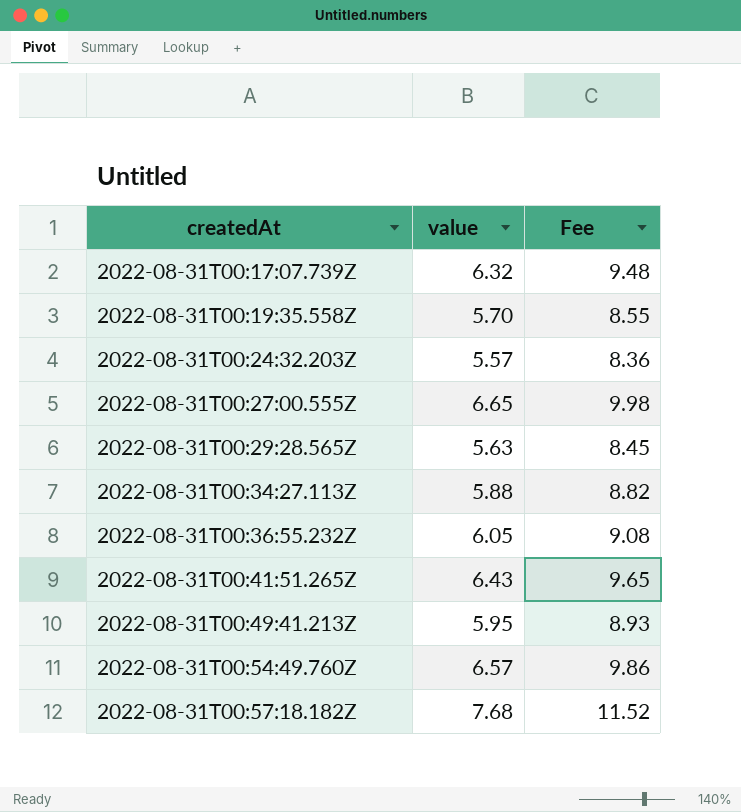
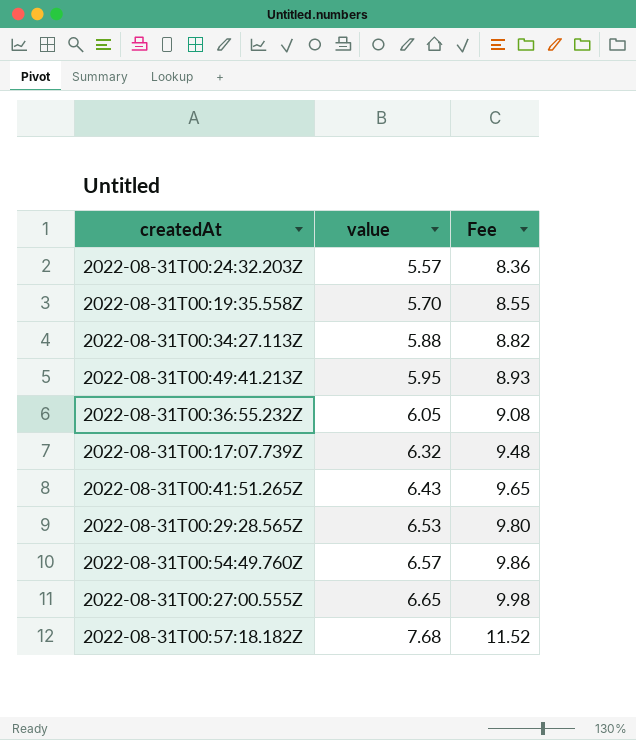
row order: createdAt ascending -> value ascending
2022-08-31T00:29:28.565Z | value: 5.63 -> 6.53
2022-08-31T00:29:28.565Z | Fee: 8.45 -> 9.80

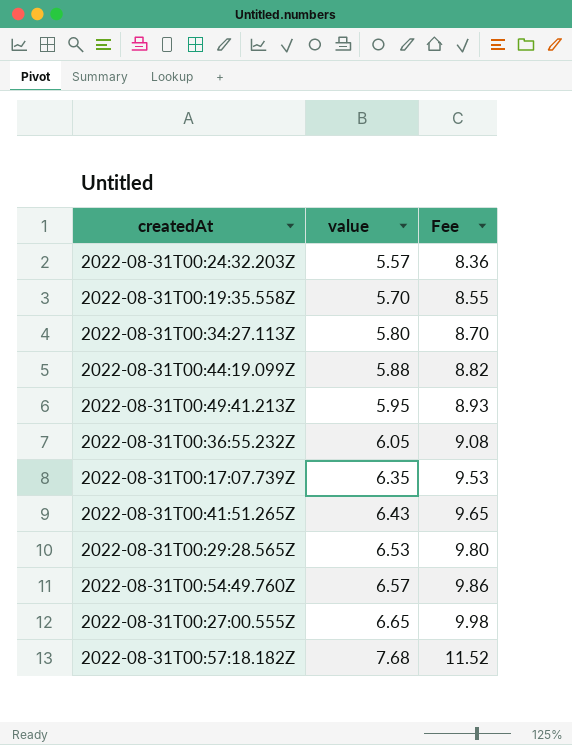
2022-08-31T00:34:27.113Z | value: 5.88 -> 5.80
2022-08-31T00:34:27.113Z | Fee: 8.82 -> 8.70
row 2022-08-31T00:44:19.099Z: none -> 5.88 | 8.82
2022-08-31T00:17:07.739Z | value: 6.32 -> 6.35
2022-08-31T00:17:07.739Z | Fee: 9.48 -> 9.53

